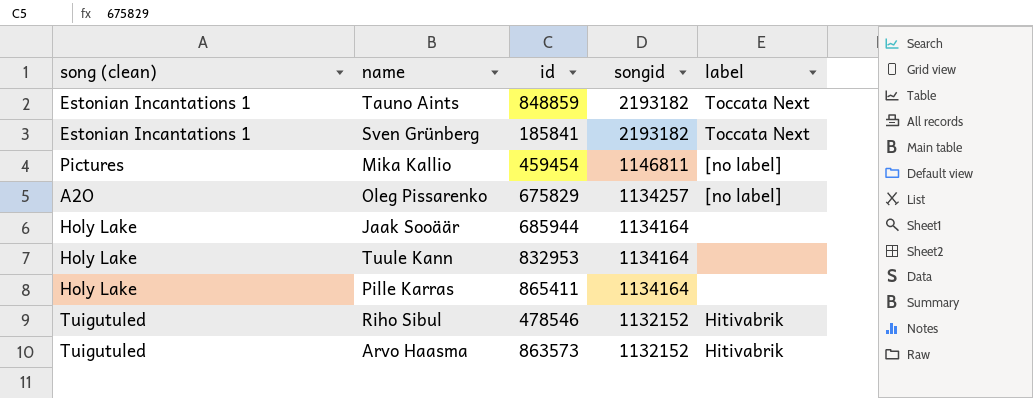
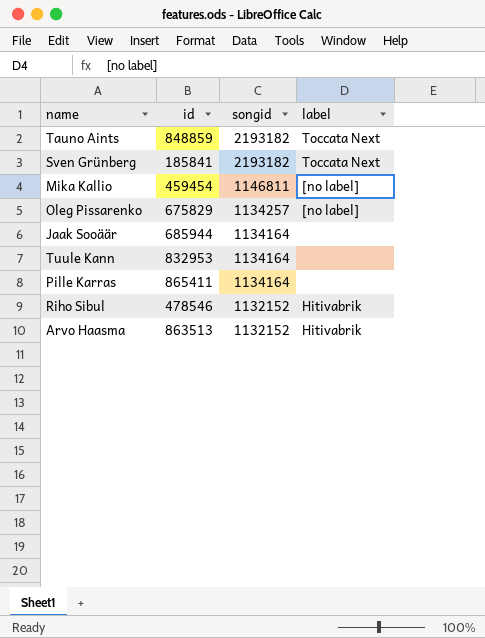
column song (clean) | position: 1 -> none
Arvo Haasma | id: 863573 -> 863513

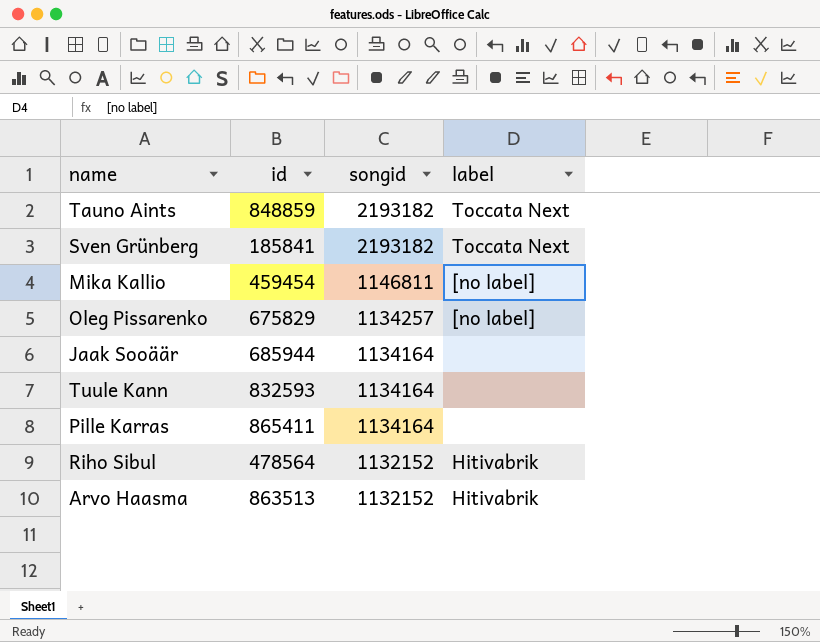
Tuule Kann | id: 832953 -> 832593
Riho Sibul | id: 478546 -> 478564

